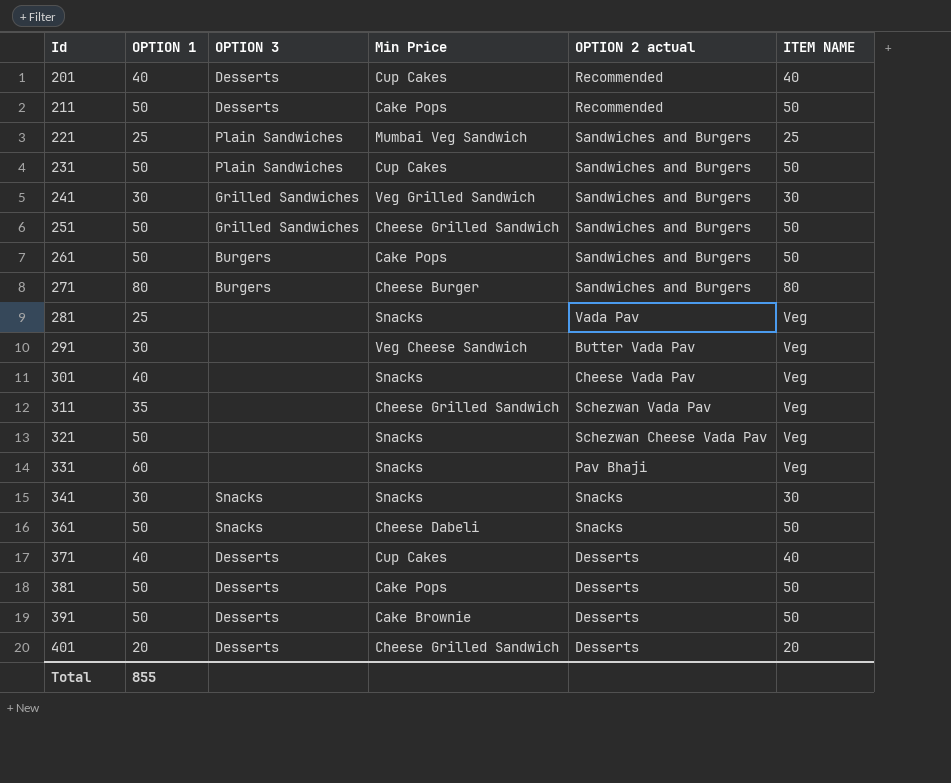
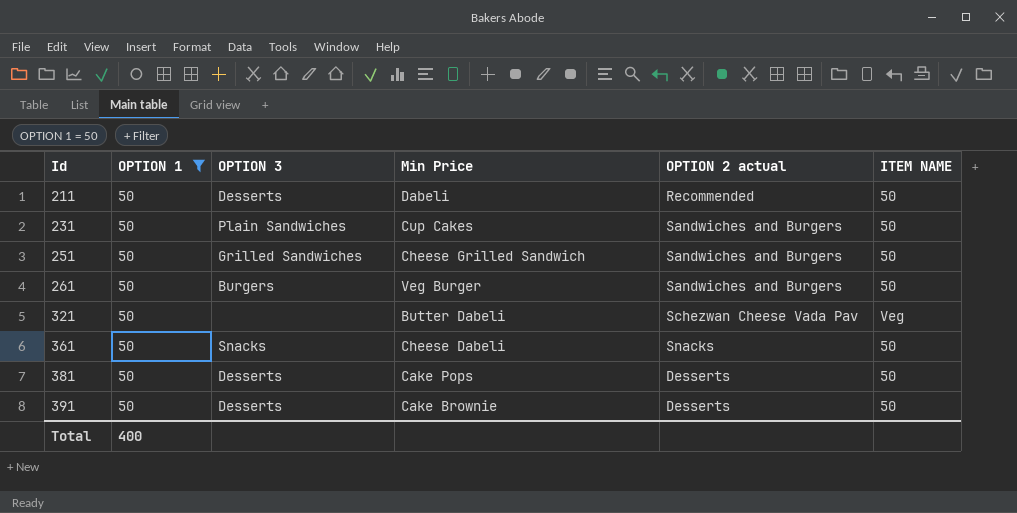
filter: none -> OPTION 1 = 50
211 | Min Price: Cake Pops -> Dabeli
261 | Min Price: Cake Pops -> Veg Burger
321 | Min Price: Snacks -> Butter Dabeli
Total | OPTION 1: 855 -> 400

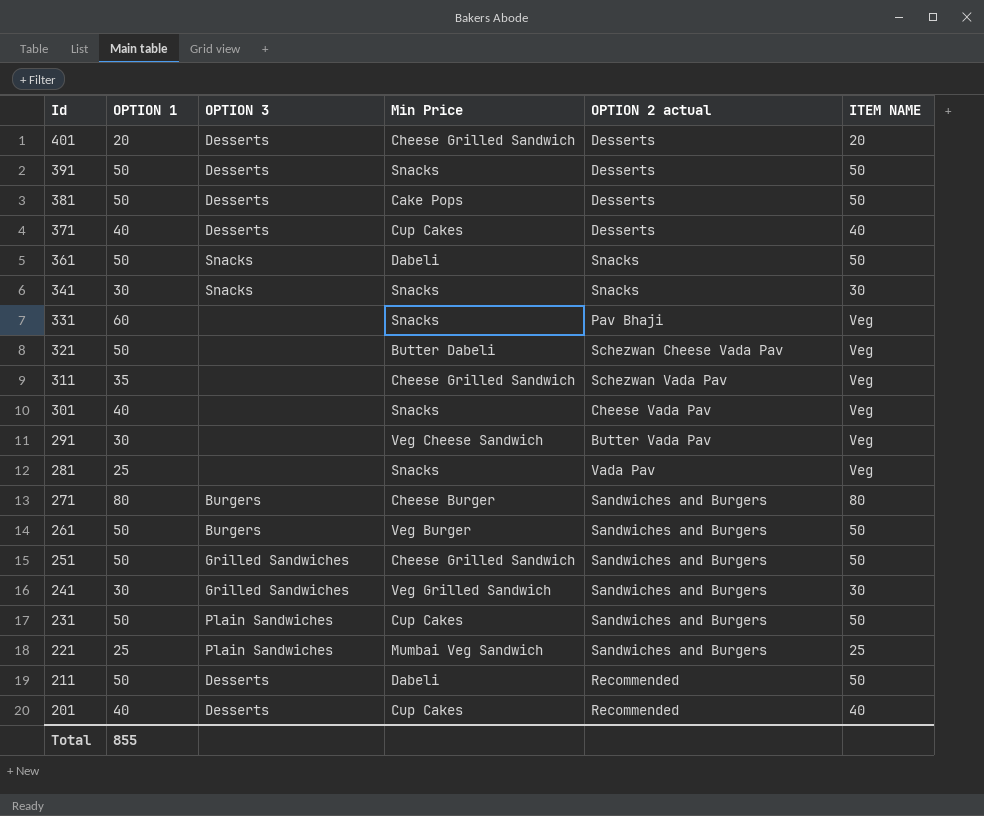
filter: OPTION 1 = 50 -> none
row order: Id ascending -> Id descending
391 | Min Price: Cake Brownie -> Snacks
361 | Min Price: Cheese Dabeli -> Dabeli
Total | OPTION 1: 400 -> 855

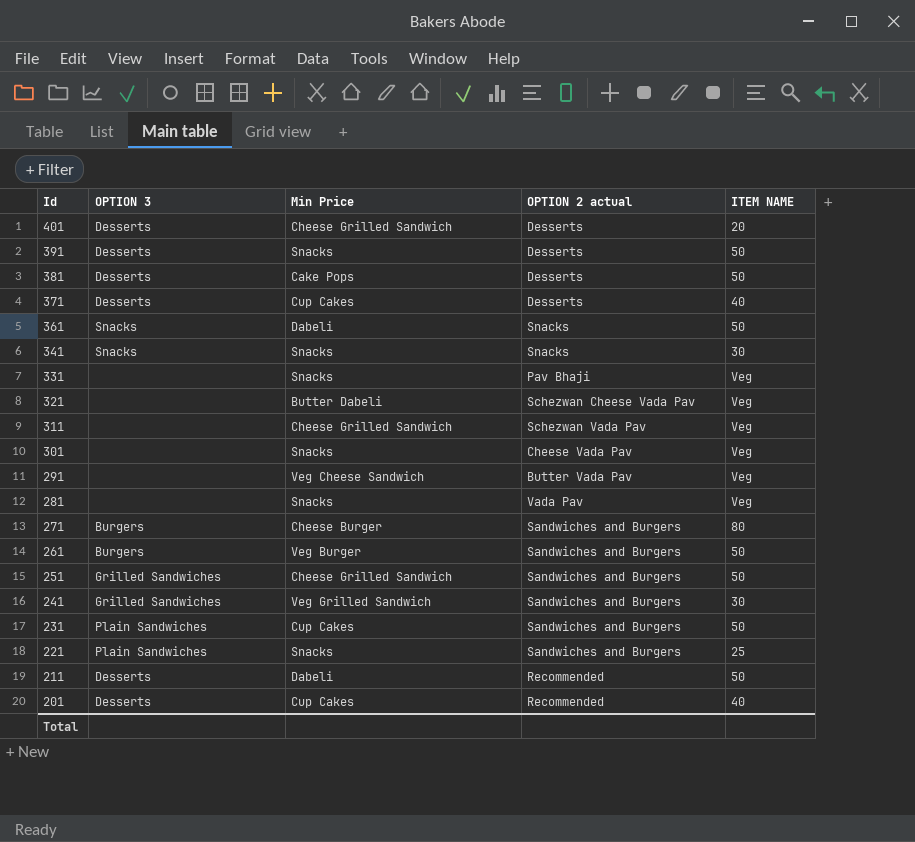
column OPTION 1 | position: 2 -> none
221 | Min Price: Mumbai Veg Sandwich -> Snacks

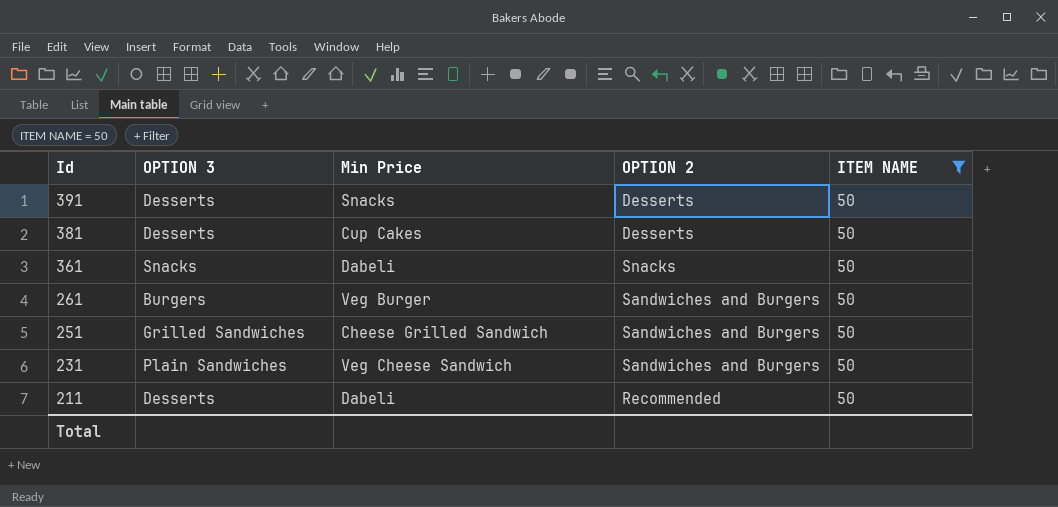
filter: none -> ITEM NAME = 50
column name: OPTION 2 actual -> OPTION 2
381 | Min Price: Cake Pops -> Cup Cakes
231 | Min Price: Cup Cakes -> Veg Cheese Sandwich

